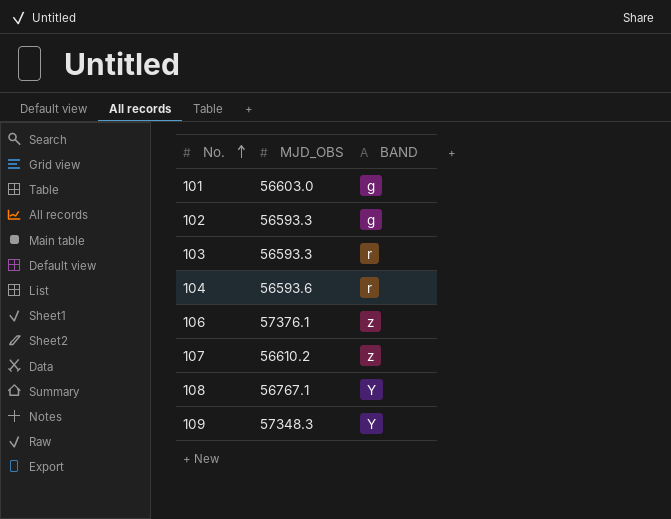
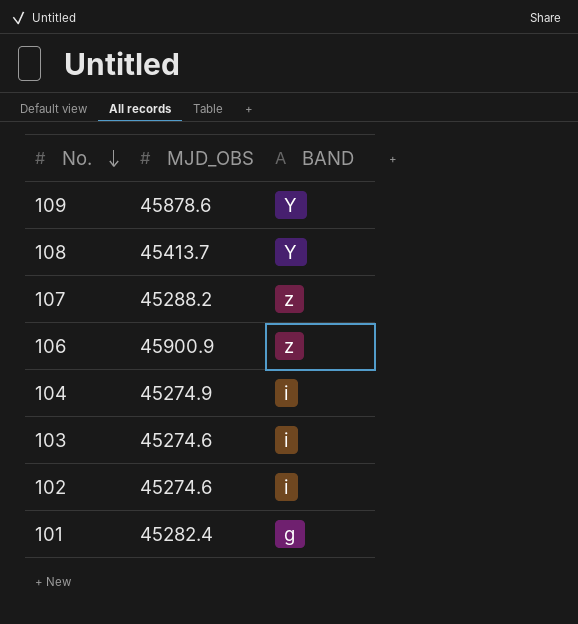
row order: No. ascending -> No. descending
109 | MJD_OBS: 57348.3 -> 45878.6
108 | MJD_OBS: 56767.1 -> 45413.7
107 | MJD_OBS: 56610.2 -> 45288.2
106 | MJD_OBS: 57376.1 -> 45900.9
104 | MJD_OBS: 56593.6 -> 45274.9
104 | BAND: r -> i
103 | MJD_OBS: 56593.3 -> 45274.6
103 | BAND: r -> i
102 | MJD_OBS: 56593.3 -> 45274.6
102 | BAND: g -> i
101 | MJD_OBS: 56603.0 -> 45282.4

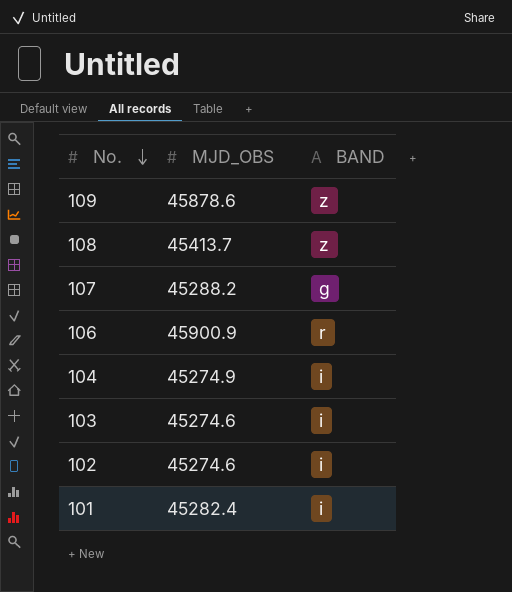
109 | BAND: Y -> z
108 | BAND: Y -> z
107 | BAND: z -> g
106 | BAND: z -> r
101 | BAND: g -> i

